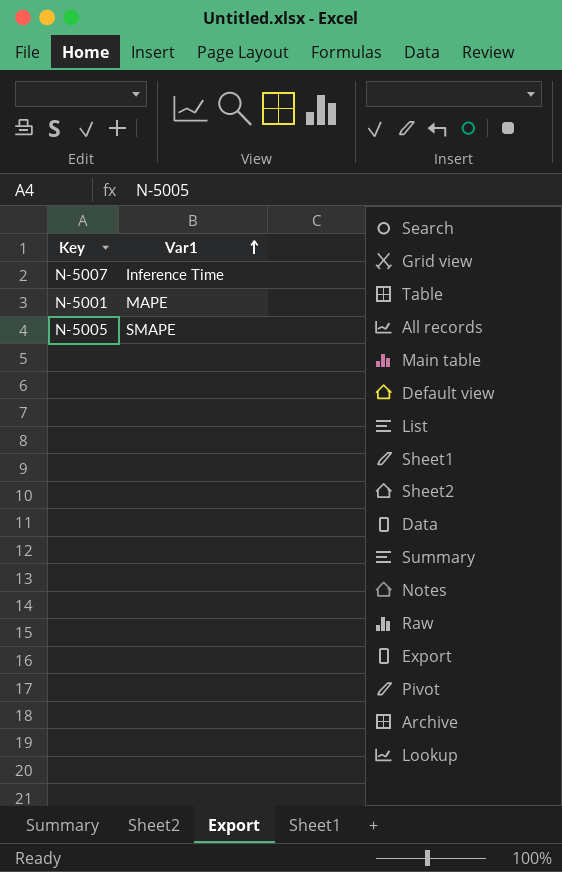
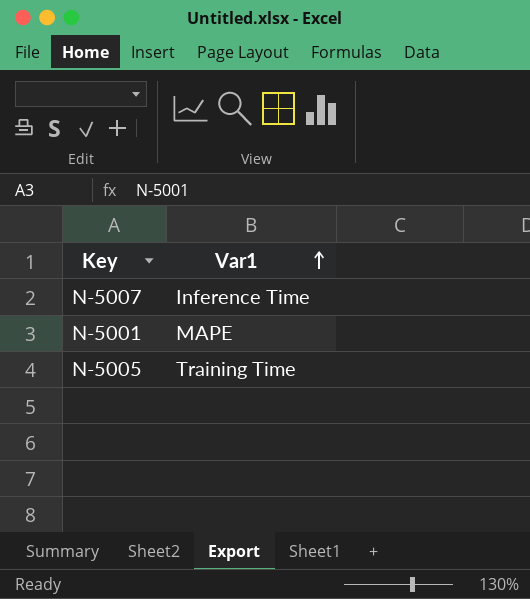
N-5005 | Var1: SMAPE -> Training Time

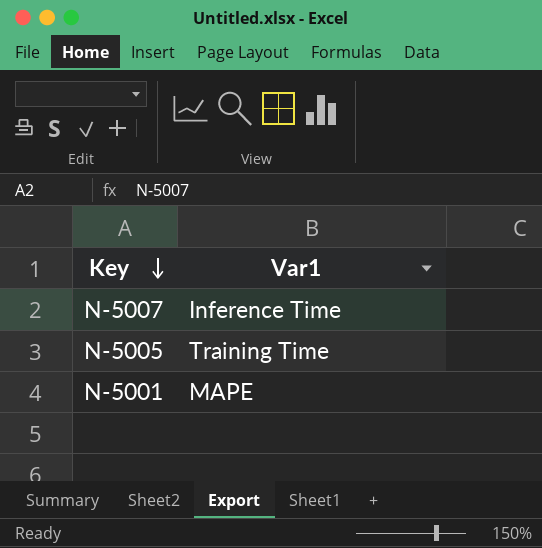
row order: Var1 ascending -> Key descending

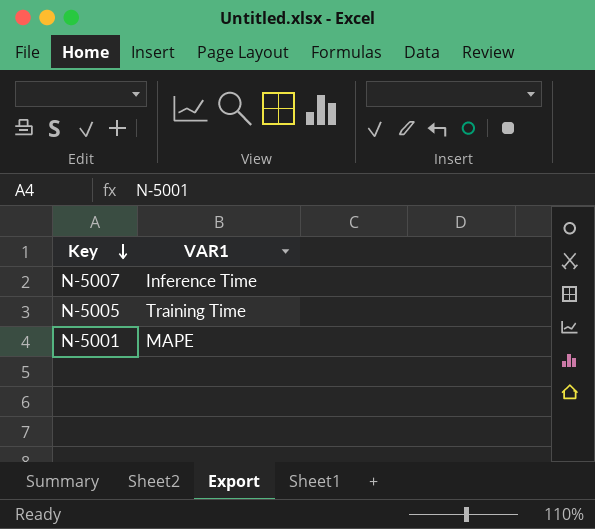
column name: Var1 -> VAR1

